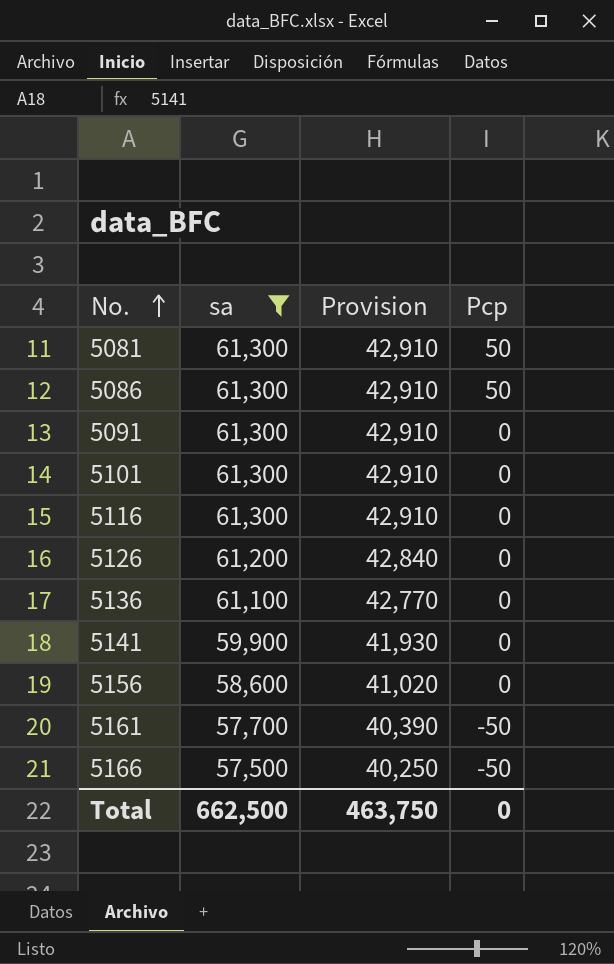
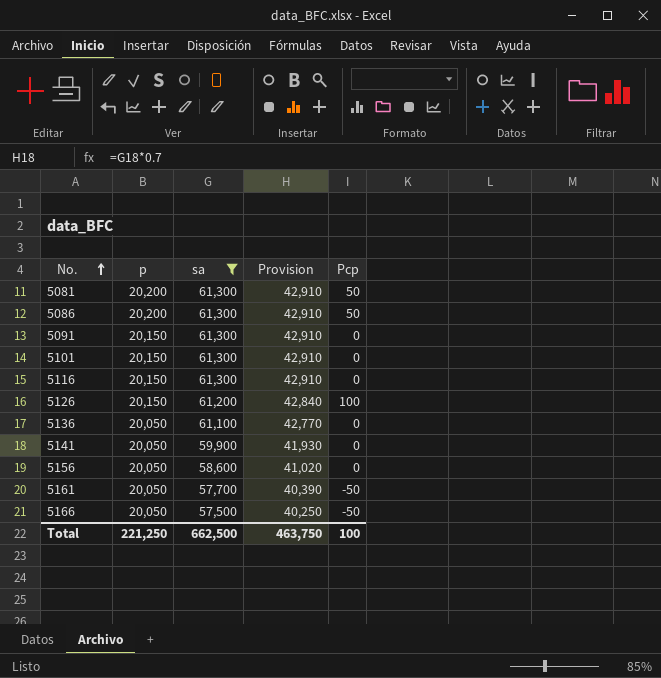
column p | position: none -> 2
5126 | Pcp: 0 -> 100
Total | Pcp: 0 -> 100

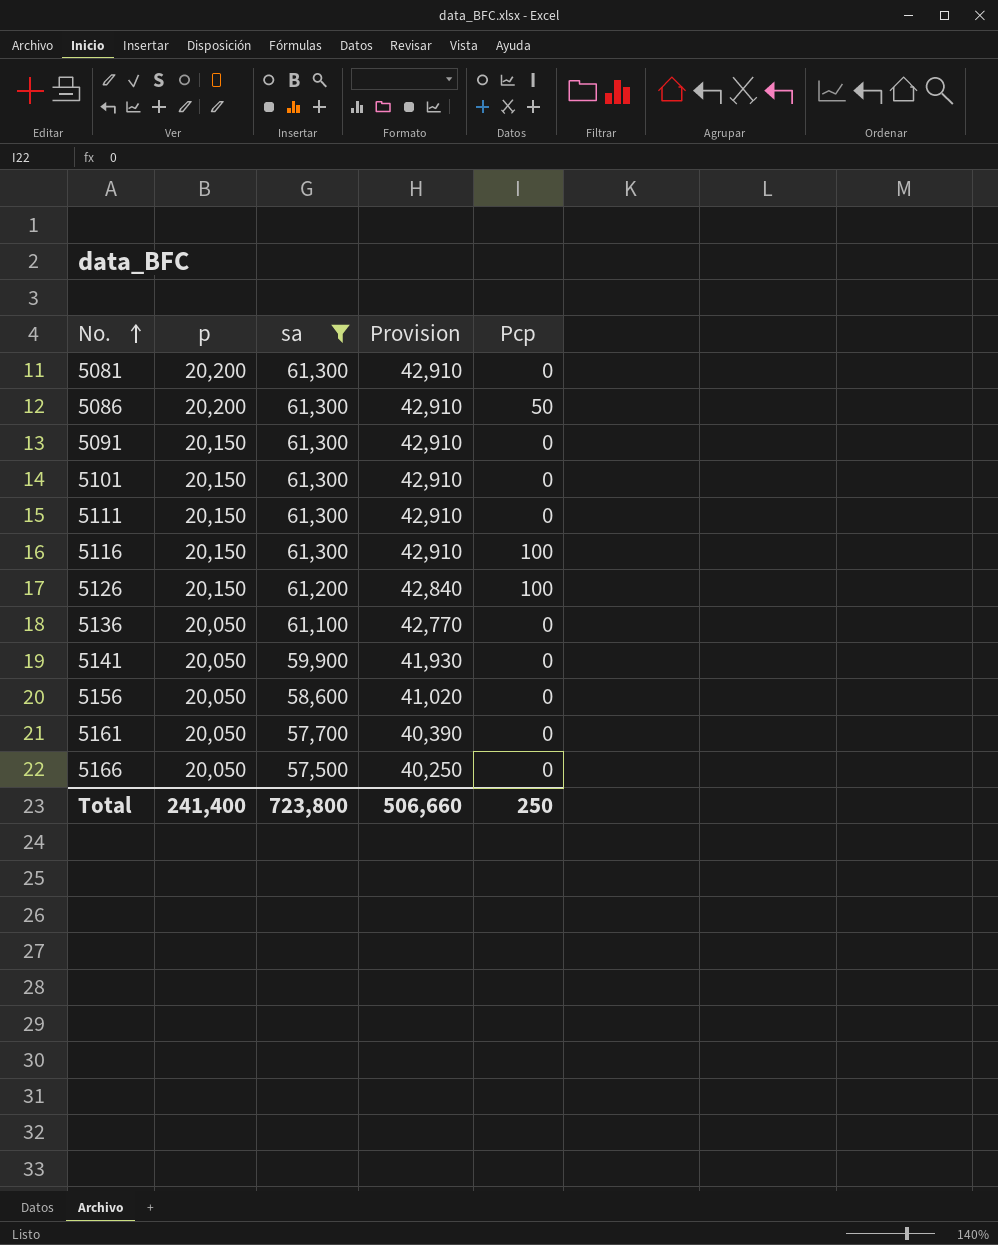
5081 | Pcp: 50 -> 0
row 5111: none -> 20,150 | 61,300 | 42,910 | 0
5116 | Pcp: 0 -> 100
5161 | Pcp: -50 -> 0
5166 | Pcp: -50 -> 0
Total | p: 221,250 -> 241,400
Total | sa: 662,500 -> 723,800
Total | Provision: 463,750 -> 506,660
Total | Pcp: 100 -> 250

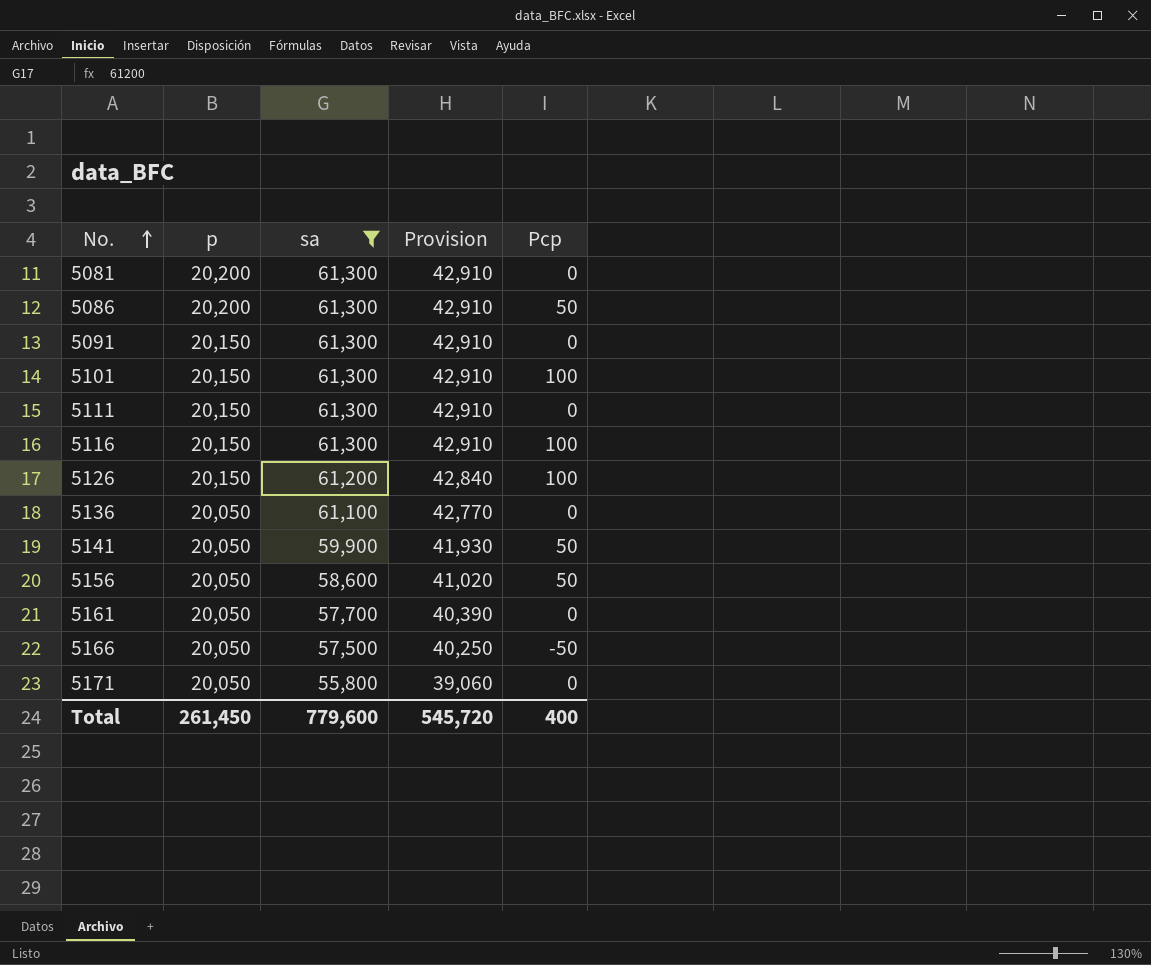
5101 | Pcp: 0 -> 100
5141 | Pcp: 0 -> 50
5156 | Pcp: 0 -> 50
5166 | Pcp: 0 -> -50
row 5171: none -> 20,050 | 55,800 | 39,060 | 0
Total | p: 241,400 -> 261,450
Total | sa: 723,800 -> 779,600
Total | Provision: 506,660 -> 545,720
Total | Pcp: 250 -> 400

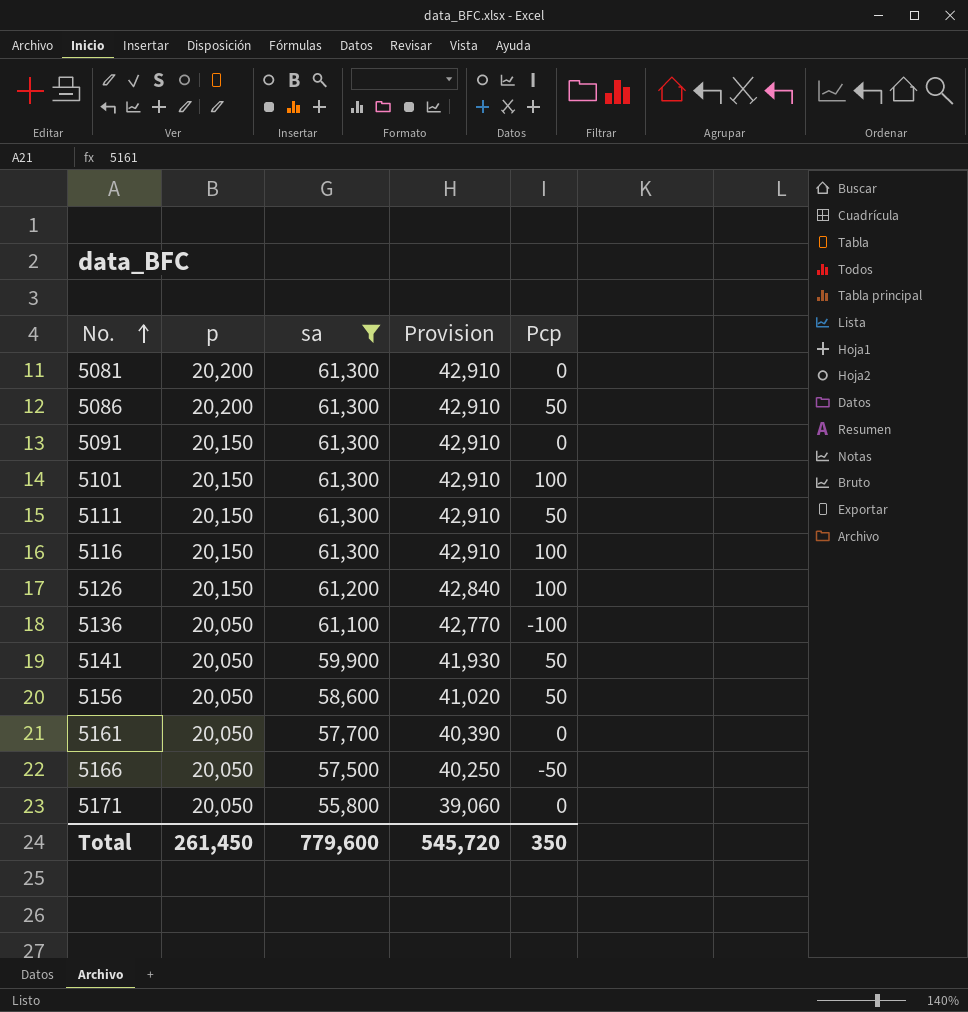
5111 | Pcp: 0 -> 50
5136 | Pcp: 0 -> -100
Total | Pcp: 400 -> 350

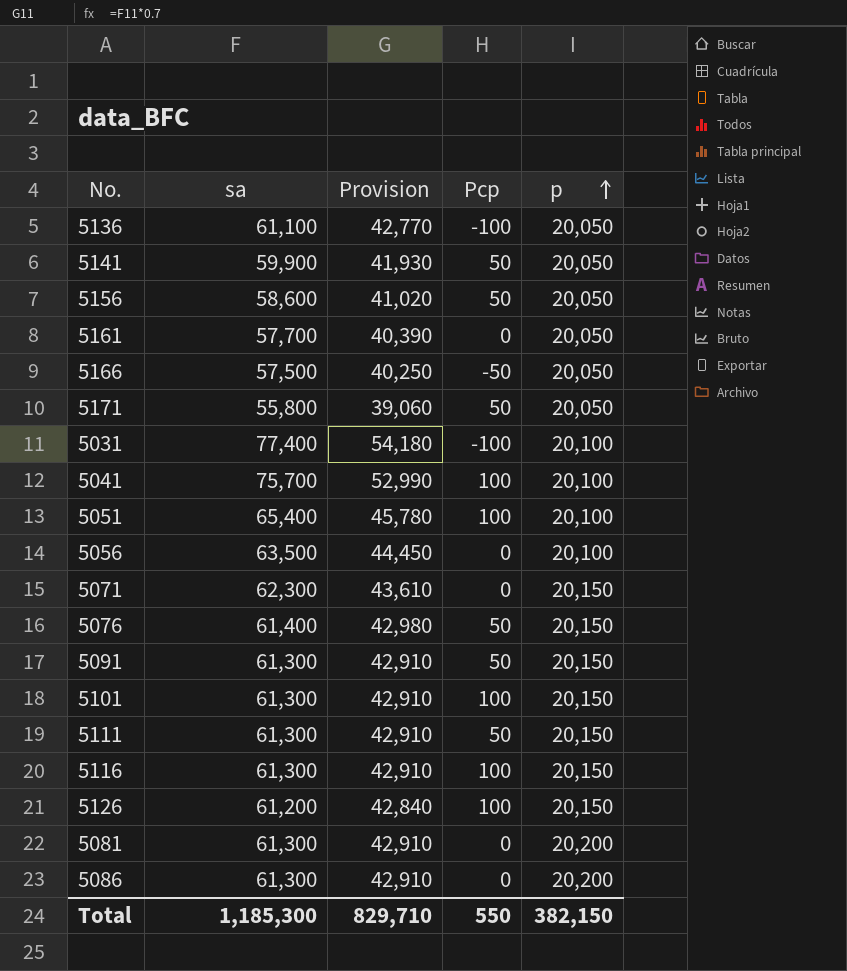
filter: sa <= 61,300 -> none
row order: No. ascending -> p ascending
column p | position: 2 -> 5
5171 | Pcp: 0 -> 50
5091 | Pcp: 0 -> 50
5086 | Pcp: 50 -> 0
Total | sa: 779,600 -> 1,185,300
Total | Provision: 545,720 -> 829,710
Total | Pcp: 350 -> 550
Total | p: 261,450 -> 382,150

